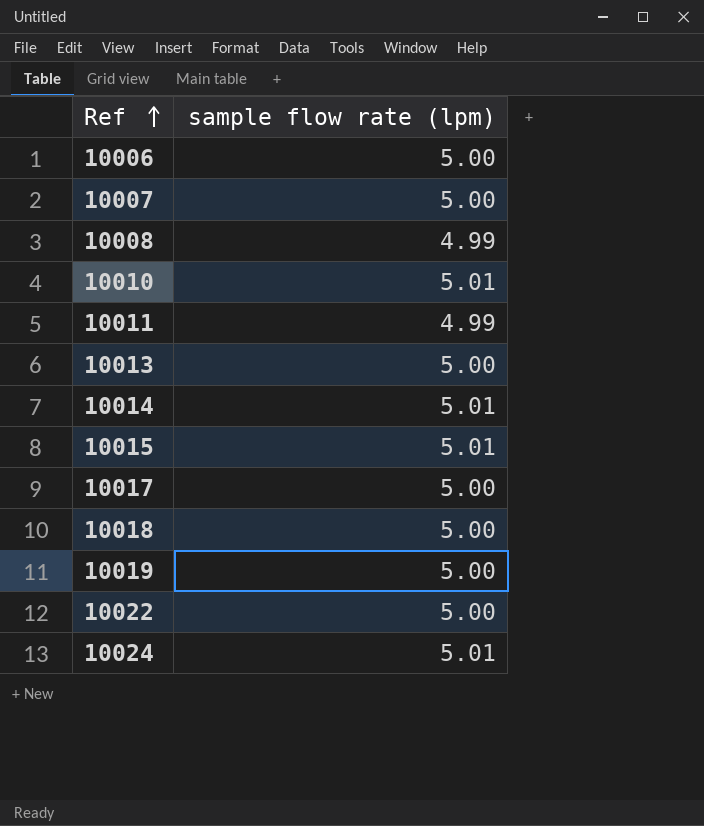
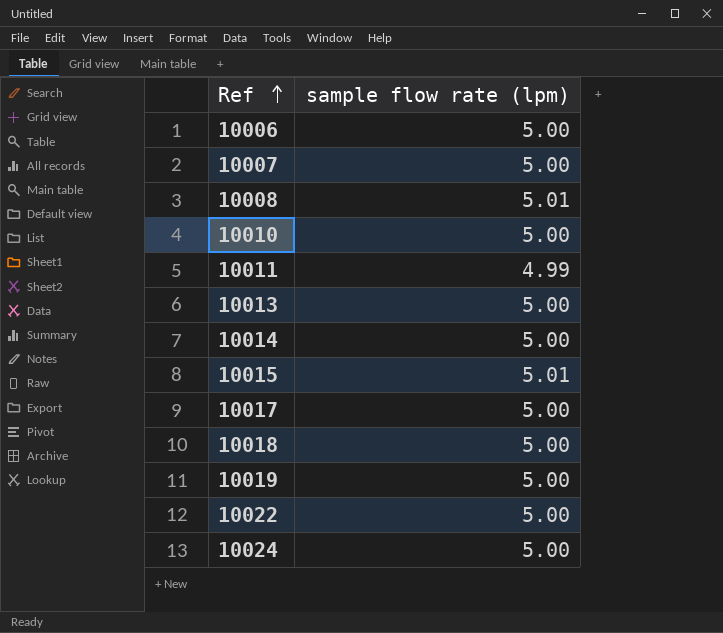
10008 | sample flow rate (lpm): 4.99 -> 5.01
10010 | sample flow rate (lpm): 5.01 -> 5.00
10014 | sample flow rate (lpm): 5.01 -> 5.00
10024 | sample flow rate (lpm): 5.01 -> 5.00

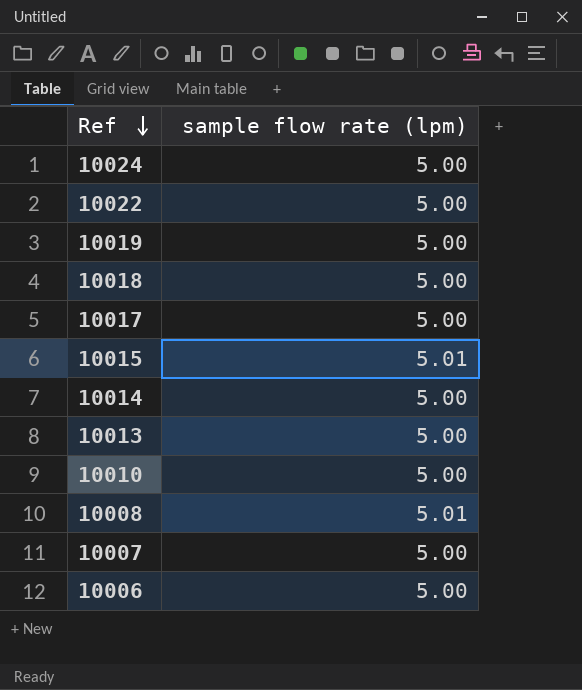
row order: Ref ascending -> Ref descending
row 10011: 4.99 -> none

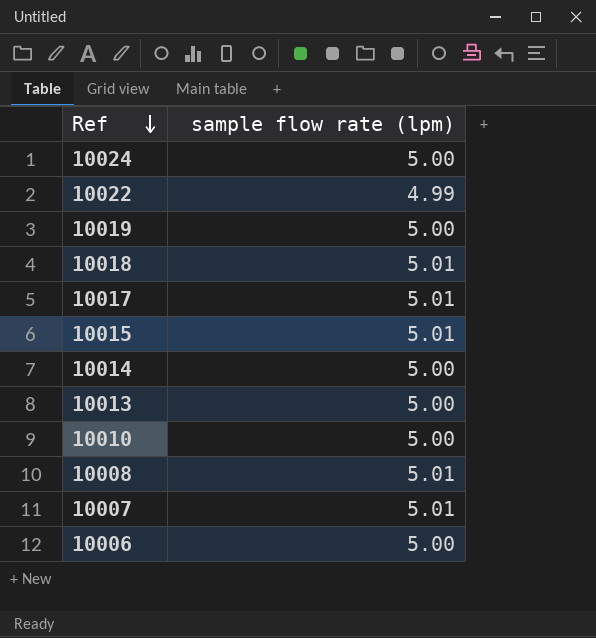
10022 | sample flow rate (lpm): 5.00 -> 4.99
10018 | sample flow rate (lpm): 5.00 -> 5.01
10017 | sample flow rate (lpm): 5.00 -> 5.01
10007 | sample flow rate (lpm): 5.00 -> 5.01

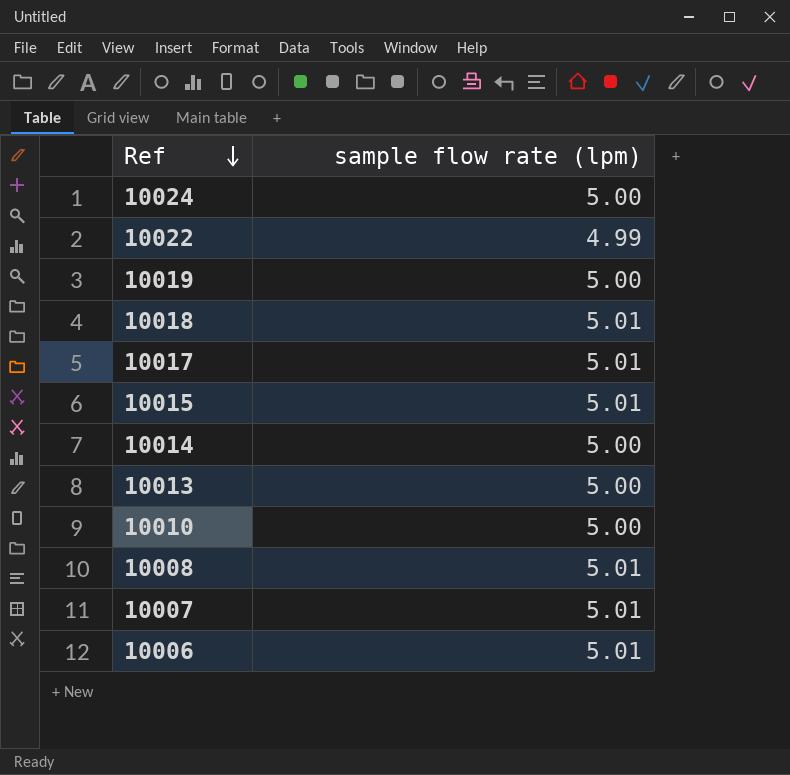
10006 | sample flow rate (lpm): 5.00 -> 5.01

